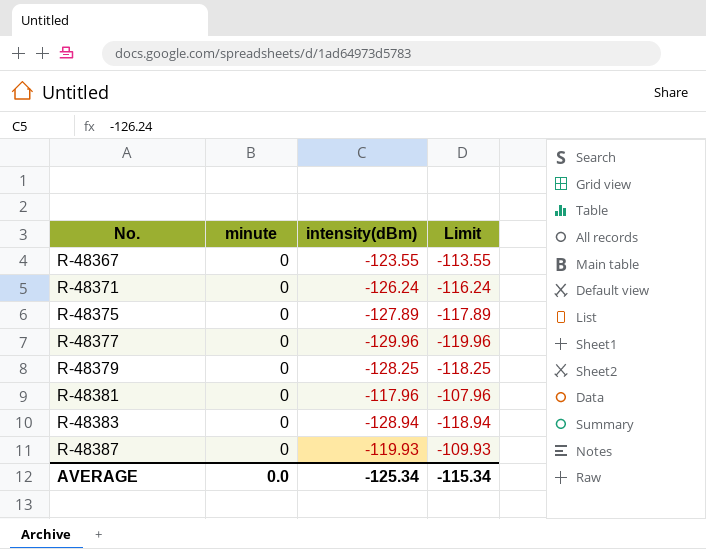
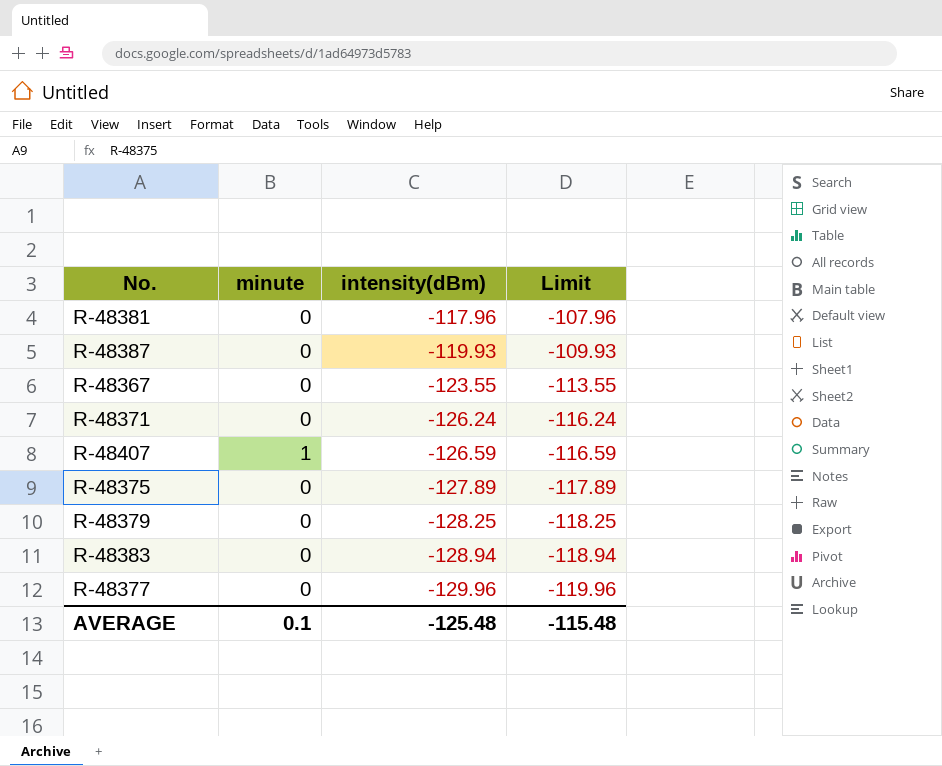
row order: No. ascending -> intensity(dBm) descending
row R-48407: none -> 1 | -126.59 | -116.59
AVERAGE | minute: 0.0 -> 0.1
AVERAGE | intensity(dBm): -125.34 -> -125.48
AVERAGE | Limit: -115.34 -> -115.48

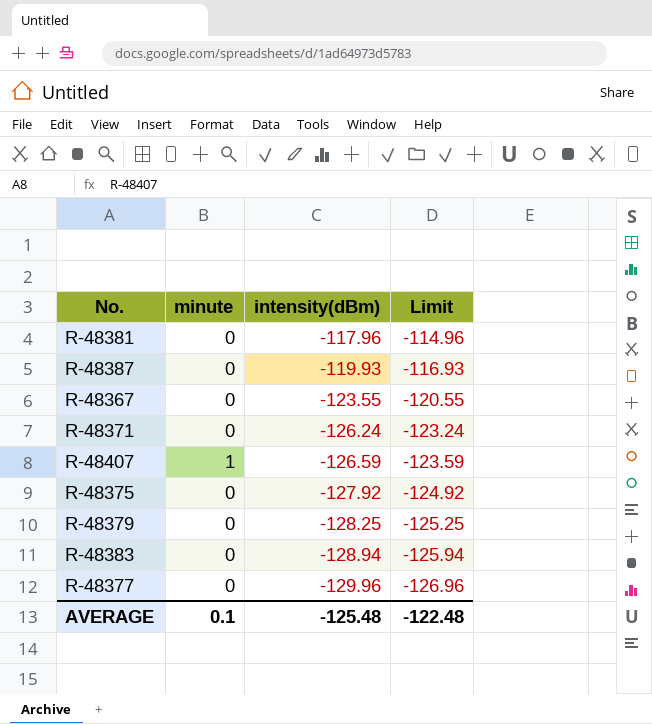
column Limit | formula: [intensity(dBm)] + 10 -> [intensity(dBm)] + 3
R-48375 | intensity(dBm): -127.89 -> -127.92
AVERAGE | Limit: -115.48 -> -122.48

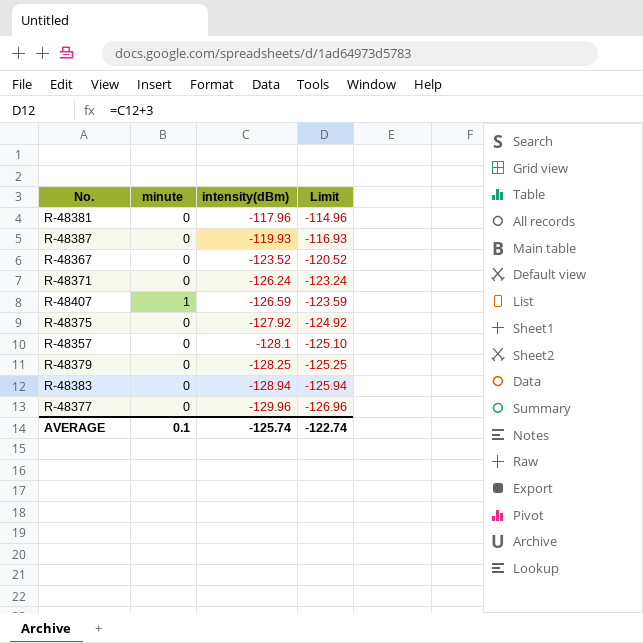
R-48367 | intensity(dBm): -123.55 -> -123.52
R-48367 | Limit: -120.55 -> -120.52
row R-48357: none -> 0 | -128.1 | -125.10
AVERAGE | intensity(dBm): -125.48 -> -125.74
AVERAGE | Limit: -122.48 -> -122.74

